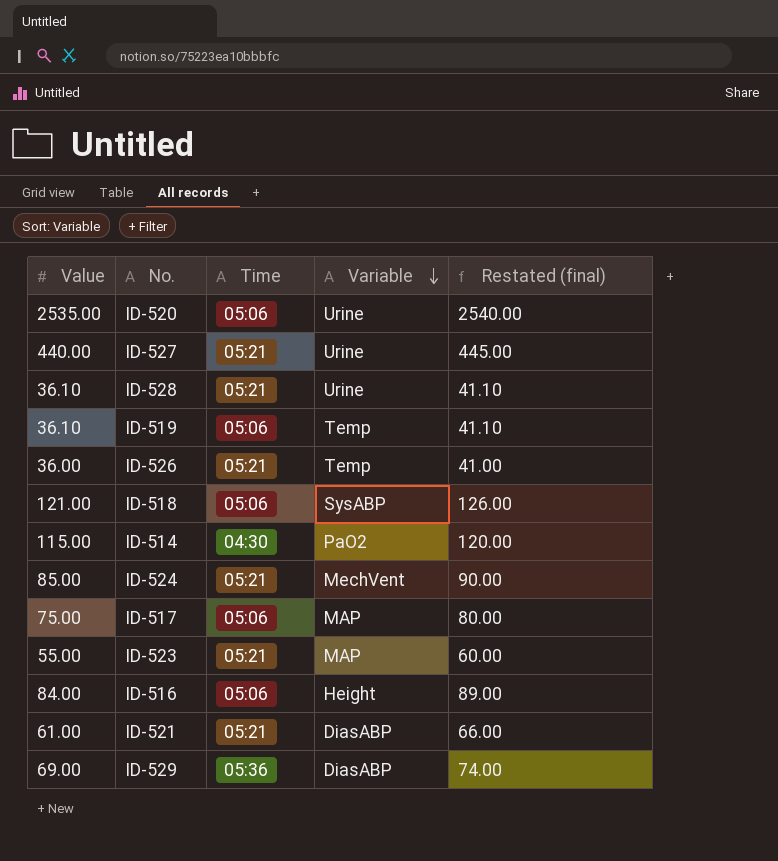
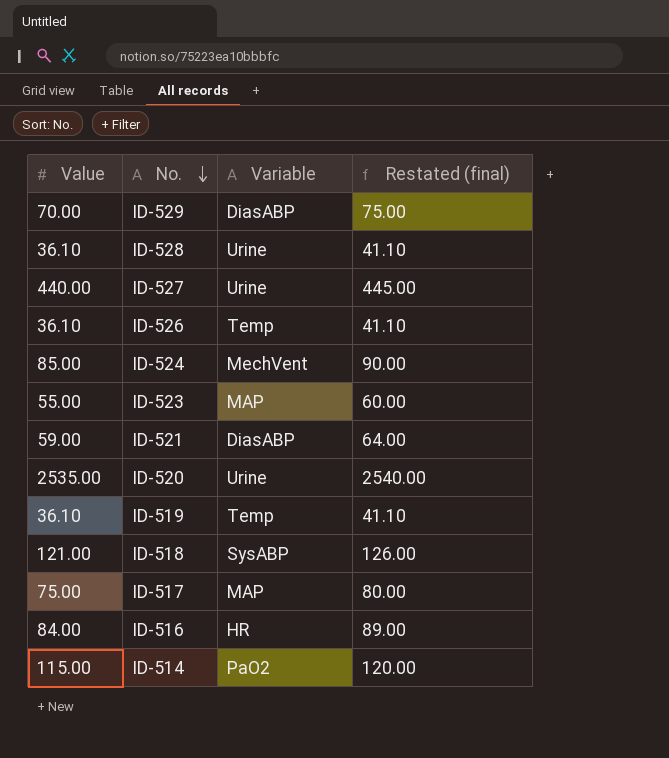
row order: Variable descending -> No. descending
column Time | position: 3 -> none
ID-529 | Value: 69.00 -> 70.00
ID-529 | Restated (final): 74.00 -> 75.00
ID-526 | Value: 36.00 -> 36.10
ID-526 | Restated (final): 41.00 -> 41.10
ID-521 | Value: 61.00 -> 59.00
ID-521 | Restated (final): 66.00 -> 64.00
ID-516 | Variable: Height -> HR

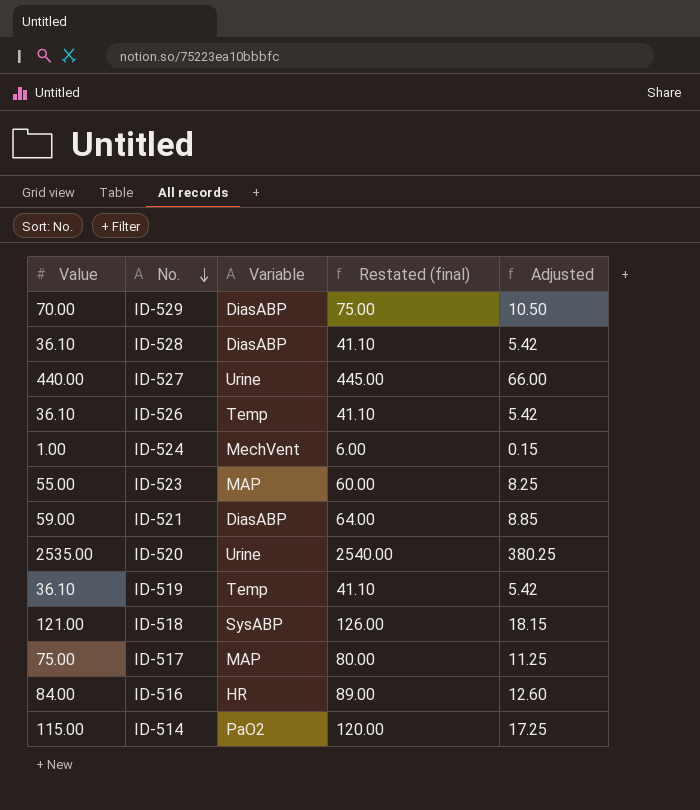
column Adjusted | formula: none -> [Value] * 0.15
ID-528 | Variable: Urine -> DiasABP
ID-524 | Value: 85.00 -> 1.00
ID-524 | Restated (final): 90.00 -> 6.00

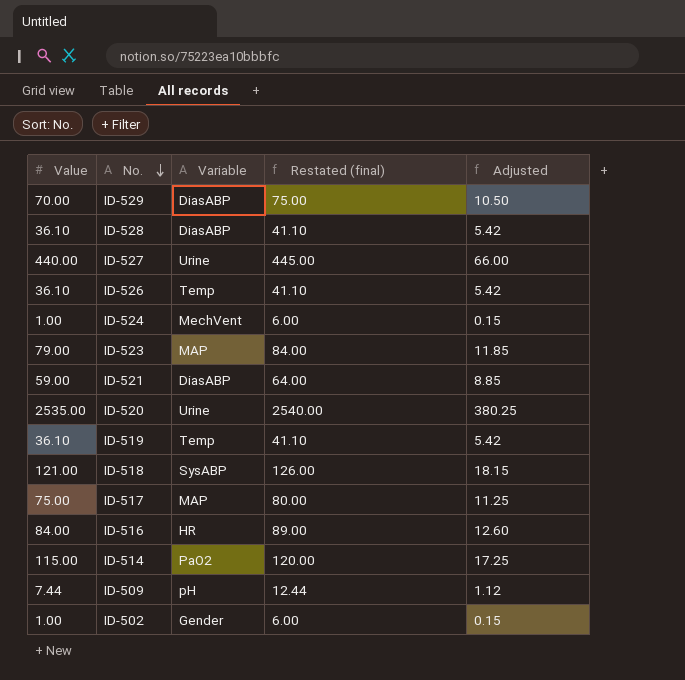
ID-523 | Value: 55.00 -> 79.00
ID-523 | Restated (final): 60.00 -> 84.00
ID-523 | Adjusted: 8.25 -> 11.85
row ID-509: none -> 7.44 | pH | 12.44 | 1.12
row ID-502: none -> 1.00 | Gender | 6.00 | 0.15

